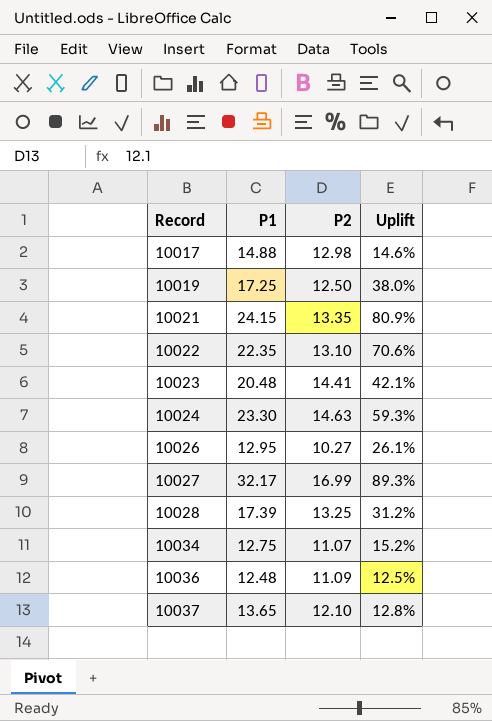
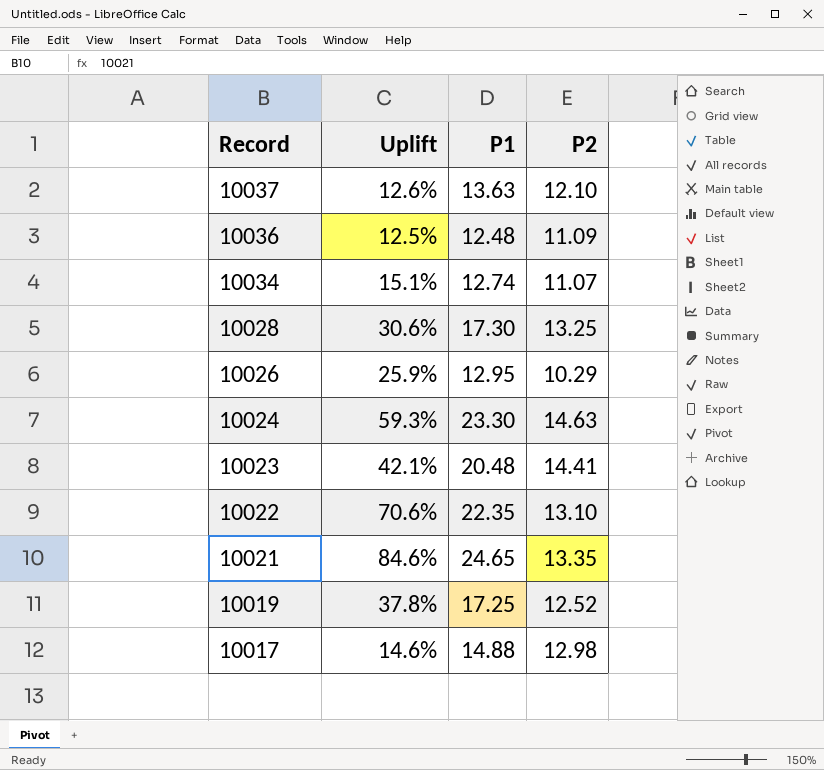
row order: Record ascending -> Record descending
column Uplift | position: 4 -> 2
row 10027: 32.17 | 16.99 | 89.3% -> none
10037 | Uplift: 12.8% -> 12.6%
10037 | P1: 13.65 -> 13.63
10034 | Uplift: 15.2% -> 15.1%
10034 | P1: 12.75 -> 12.74
10028 | Uplift: 31.2% -> 30.6%
10028 | P1: 17.39 -> 17.30
10026 | Uplift: 26.1% -> 25.9%
10026 | P2: 10.27 -> 10.29
10021 | Uplift: 80.9% -> 84.6%
10021 | P1: 24.15 -> 24.65
10019 | Uplift: 38.0% -> 37.8%
10019 | P2: 12.50 -> 12.52

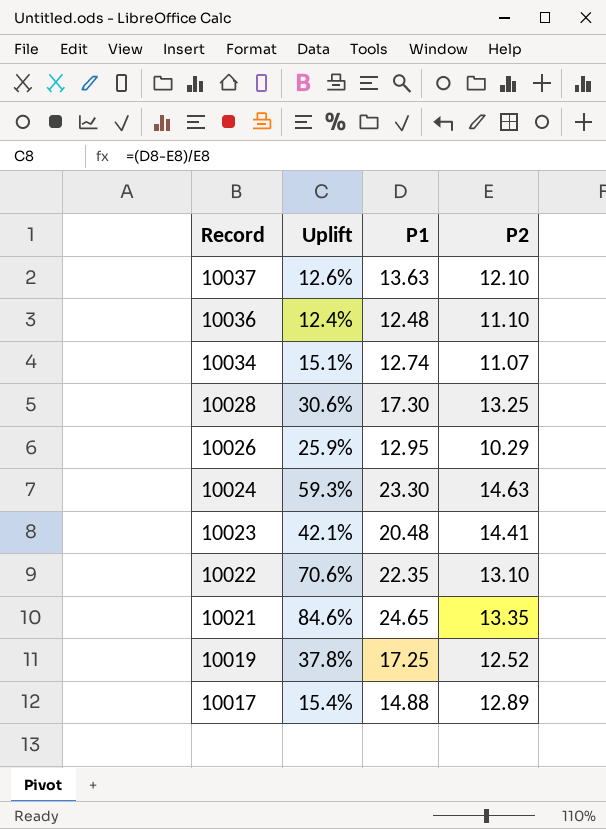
10036 | Uplift: 12.5% -> 12.4%
10036 | P2: 11.09 -> 11.10
10017 | Uplift: 14.6% -> 15.4%
10017 | P2: 12.98 -> 12.89

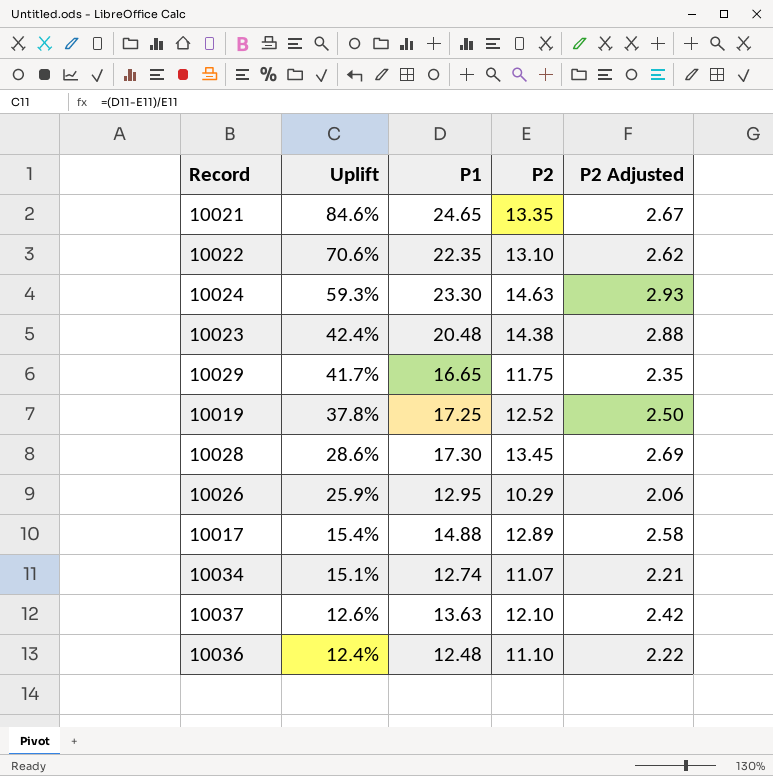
row order: Record descending -> Uplift descending
column P2 Adjusted | formula: none -> [P2] * 0.2
10023 | Uplift: 42.1% -> 42.4%
10023 | P2: 14.41 -> 14.38
row 10029: none -> 41.7% | 16.65 | 11.75 | 2.35
10028 | Uplift: 30.6% -> 28.6%
10028 | P2: 13.25 -> 13.45

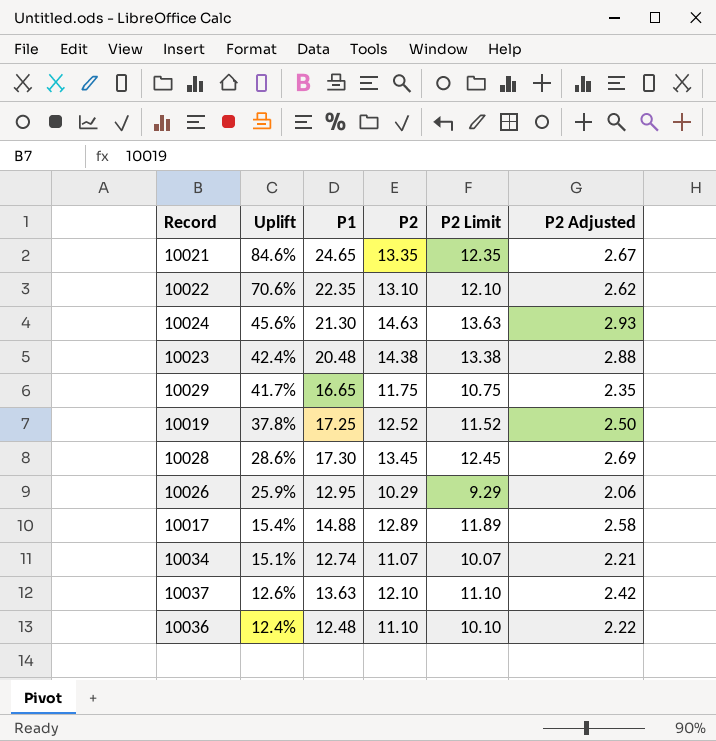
column P2 Limit | formula: none -> [P2] - 1
10024 | Uplift: 59.3% -> 45.6%
10024 | P1: 23.30 -> 21.30

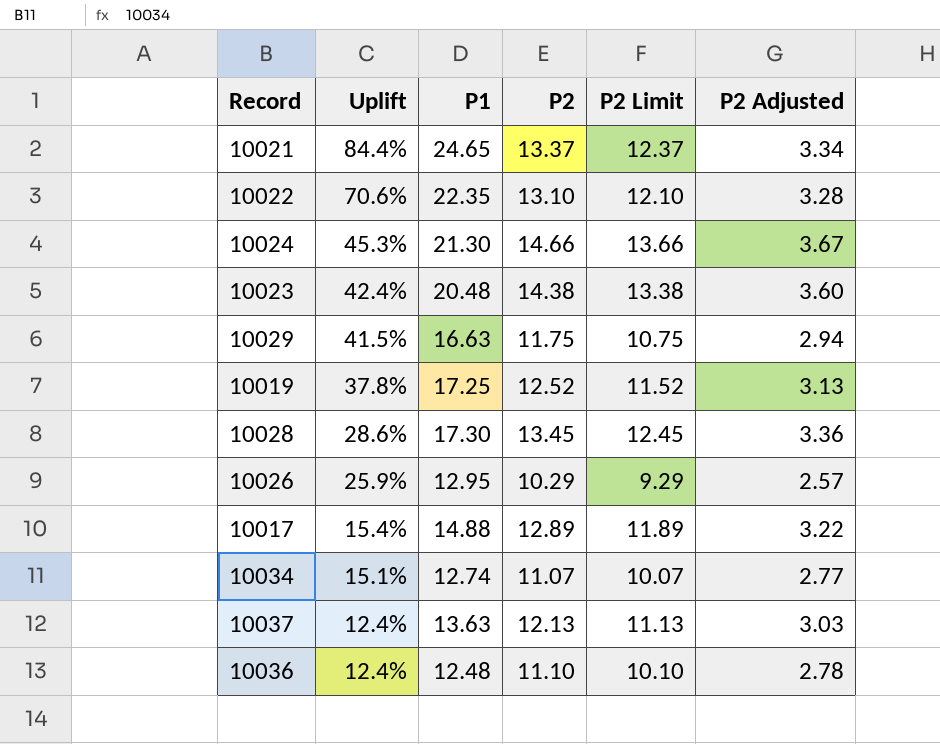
column P2 Adjusted | formula: [P2] * 0.2 -> [P2] * 0.25
10021 | Uplift: 84.6% -> 84.4%
10021 | P2: 13.35 -> 13.37
10021 | P2 Limit: 12.35 -> 12.37
10024 | Uplift: 45.6% -> 45.3%
10024 | P2: 14.63 -> 14.66
10024 | P2 Limit: 13.63 -> 13.66
10029 | Uplift: 41.7% -> 41.5%
10029 | P1: 16.65 -> 16.63
10037 | Uplift: 12.6% -> 12.4%
10037 | P2: 12.10 -> 12.13
10037 | P2 Limit: 11.10 -> 11.13

